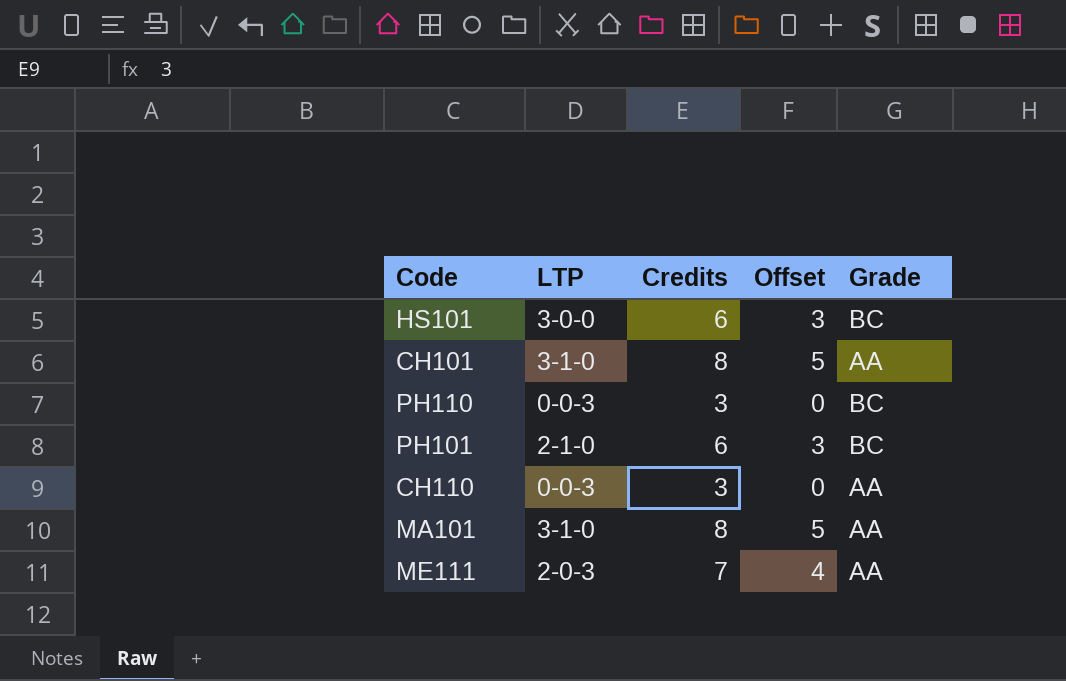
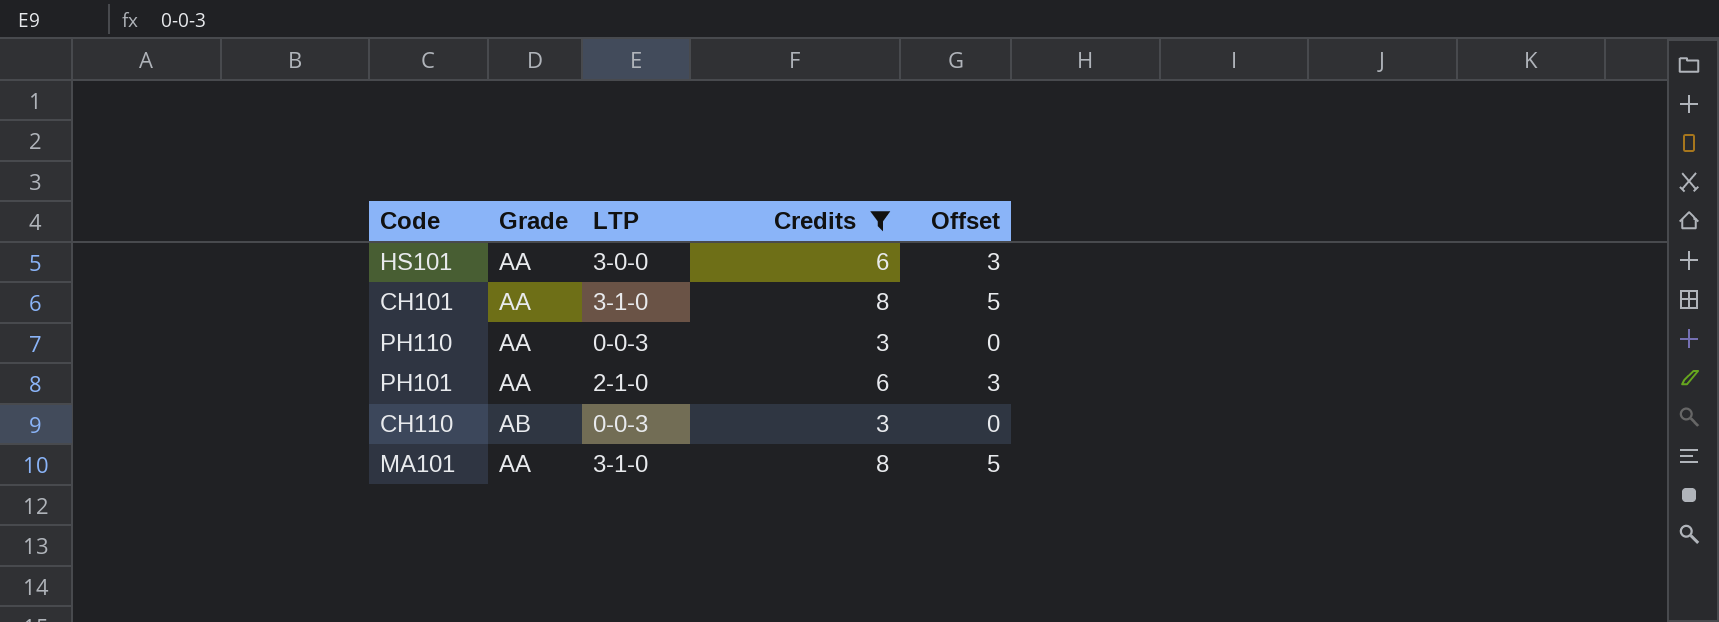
filter: none -> Credits != 7
column Grade | position: 5 -> 2
HS101 | Grade: BC -> AA
PH110 | Grade: BC -> AA
PH101 | Grade: BC -> AA
CH110 | Grade: AA -> AB

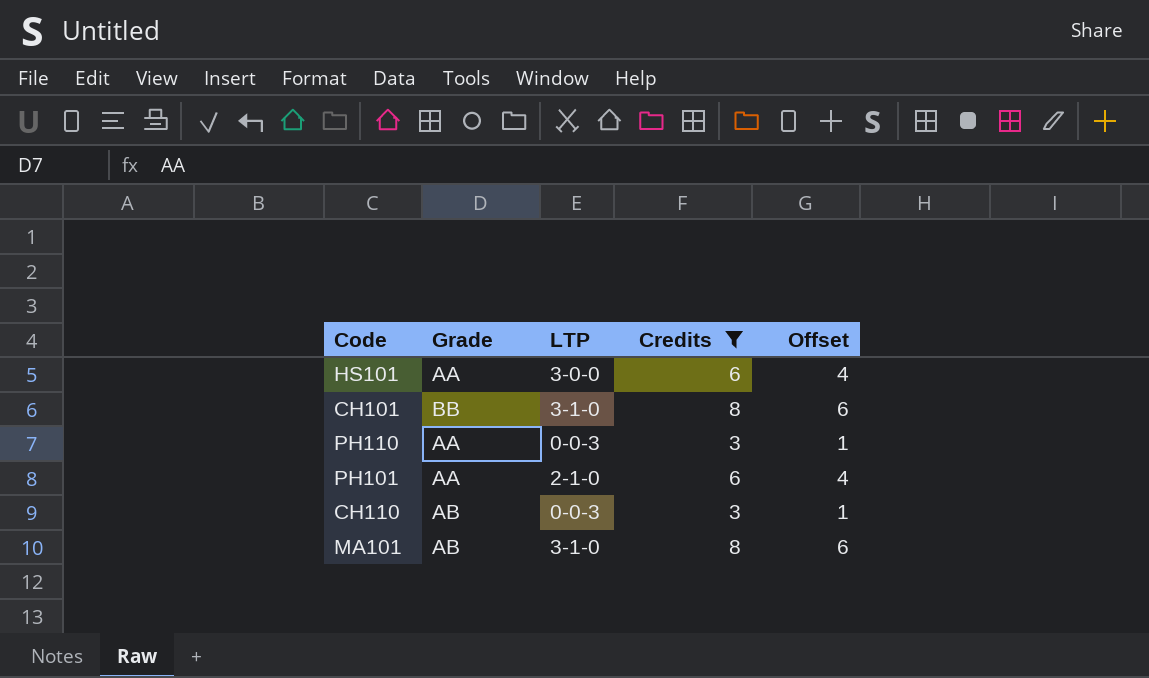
column Offset | formula: [Credits] - 3 -> [Credits] - 2
CH101 | Grade: AA -> BB
MA101 | Grade: AA -> AB

